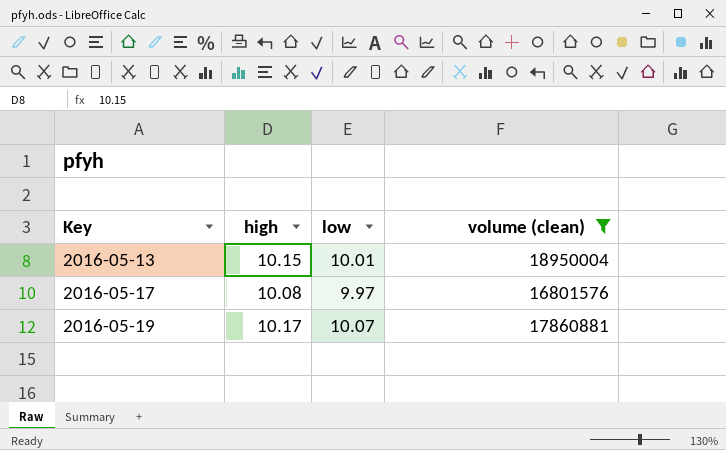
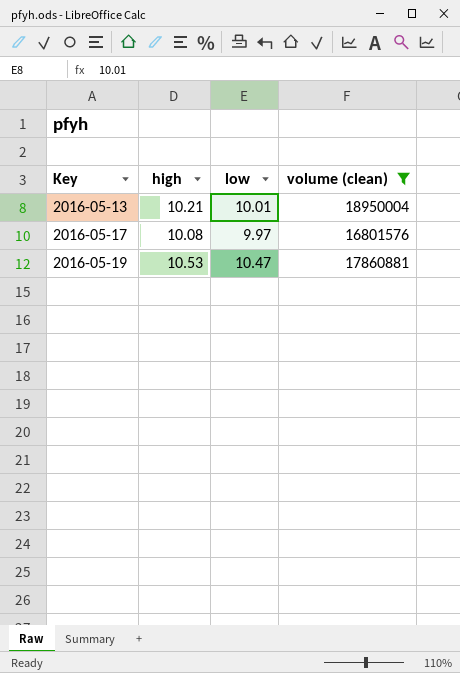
2016-05-13 | high: 10.15 -> 10.21
2016-05-19 | high: 10.17 -> 10.53
2016-05-19 | low: 10.07 -> 10.47

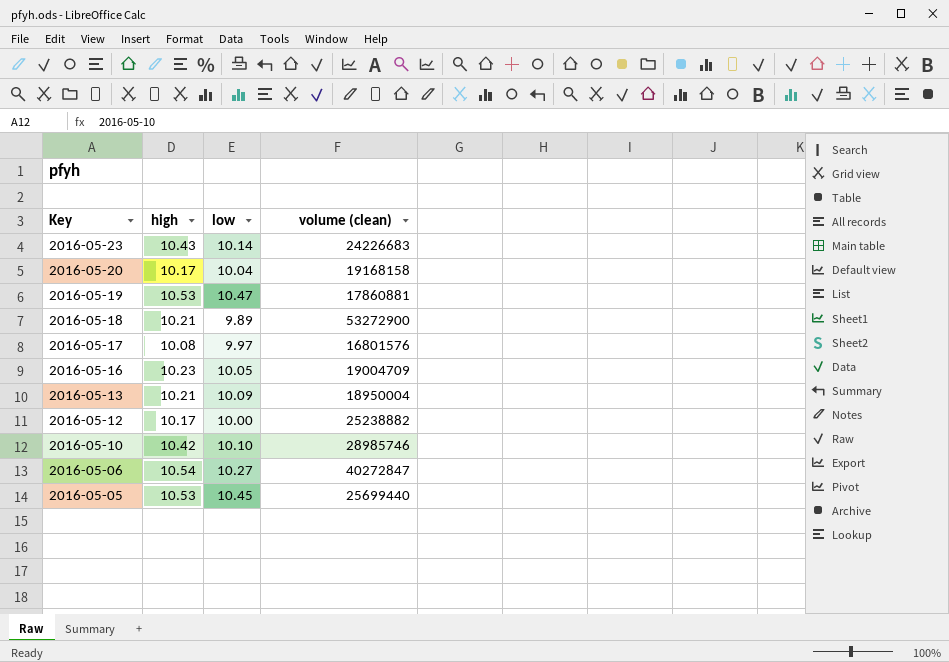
filter: volume (clean) <= 18950004 -> none
row order: Key ascending -> Key descending
2016-05-13 | low: 10.01 -> 10.09

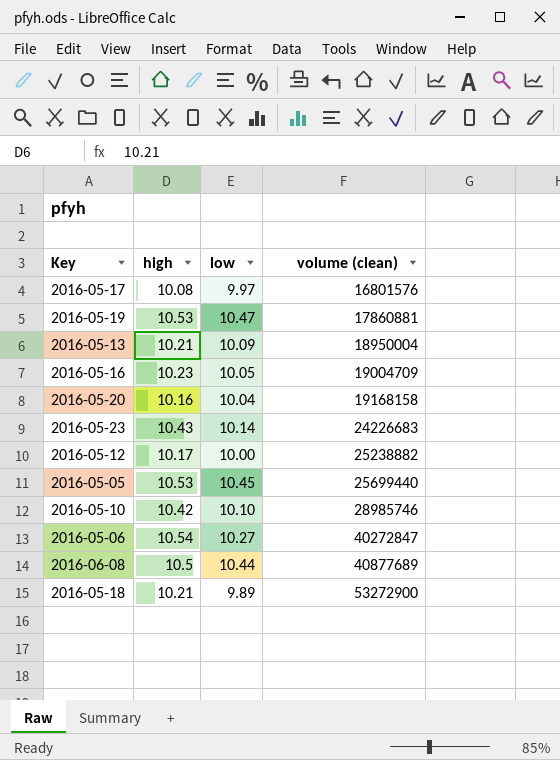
row order: Key descending -> volume (clean) ascending
2016-05-20 | high: 10.17 -> 10.16
row 2016-06-08: none -> 10.5 | 10.44 | 40877689

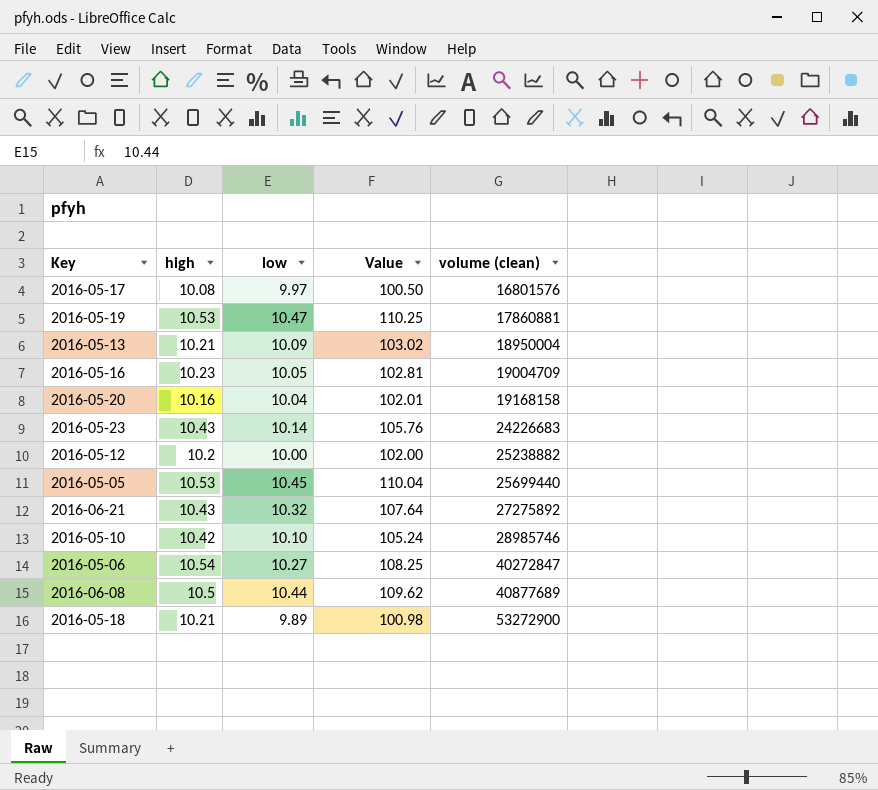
column Value | formula: none -> [high] * [low]
2016-05-12 | high: 10.17 -> 10.2
row 2016-06-21: none -> 10.43 | 10.32 | 107.64 | 27275892

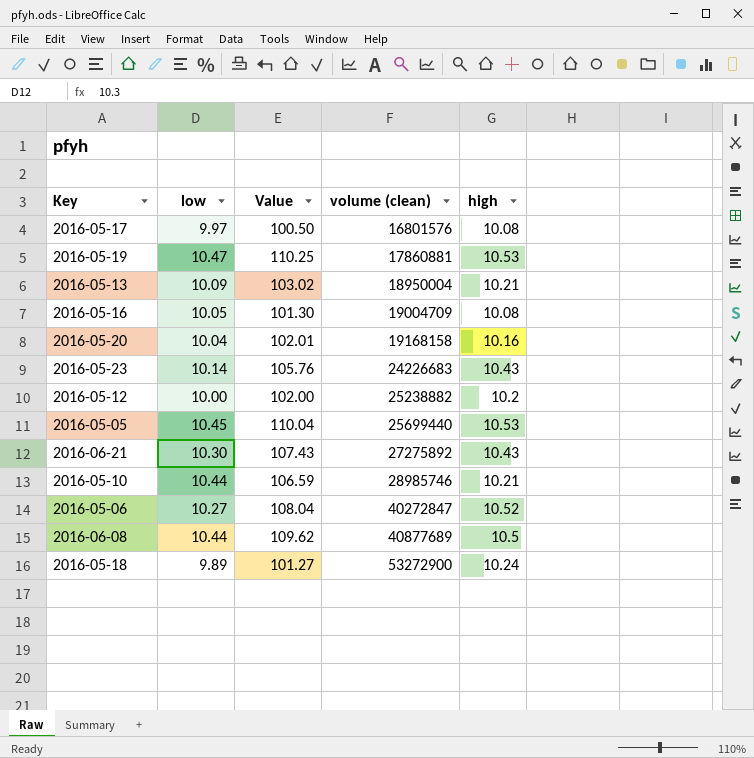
column high | position: 2 -> 5
2016-05-16 | Value: 102.81 -> 101.30
2016-05-16 | high: 10.23 -> 10.08
2016-06-21 | low: 10.32 -> 10.30
2016-06-21 | Value: 107.64 -> 107.43
2016-05-10 | low: 10.10 -> 10.44
2016-05-10 | Value: 105.24 -> 106.59
2016-05-10 | high: 10.42 -> 10.21
2016-05-06 | Value: 108.25 -> 108.04
2016-05-06 | high: 10.54 -> 10.52
2016-05-18 | Value: 100.98 -> 101.27
2016-05-18 | high: 10.21 -> 10.24

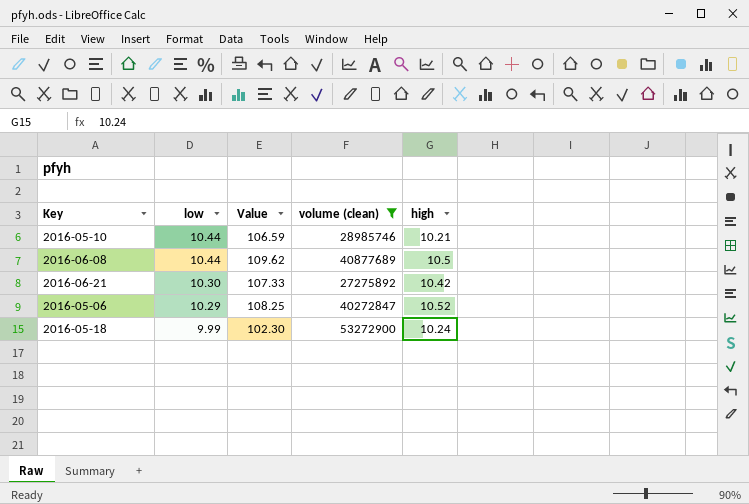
filter: none -> volume (clean) >= 27275892
row order: volume (clean) ascending -> low descending
2016-06-21 | Value: 107.43 -> 107.33
2016-06-21 | high: 10.43 -> 10.42
2016-05-06 | low: 10.27 -> 10.29
2016-05-06 | Value: 108.04 -> 108.25
2016-05-18 | low: 9.89 -> 9.99
2016-05-18 | Value: 101.27 -> 102.30

